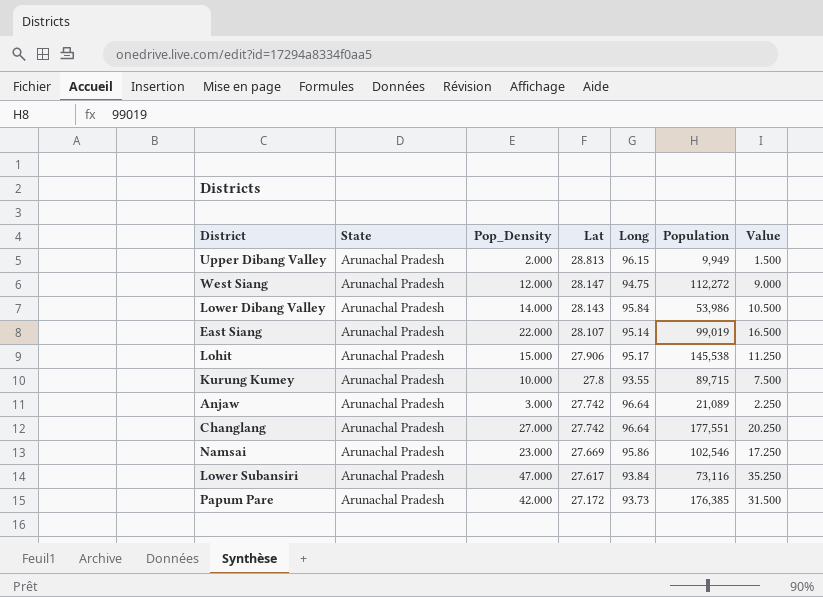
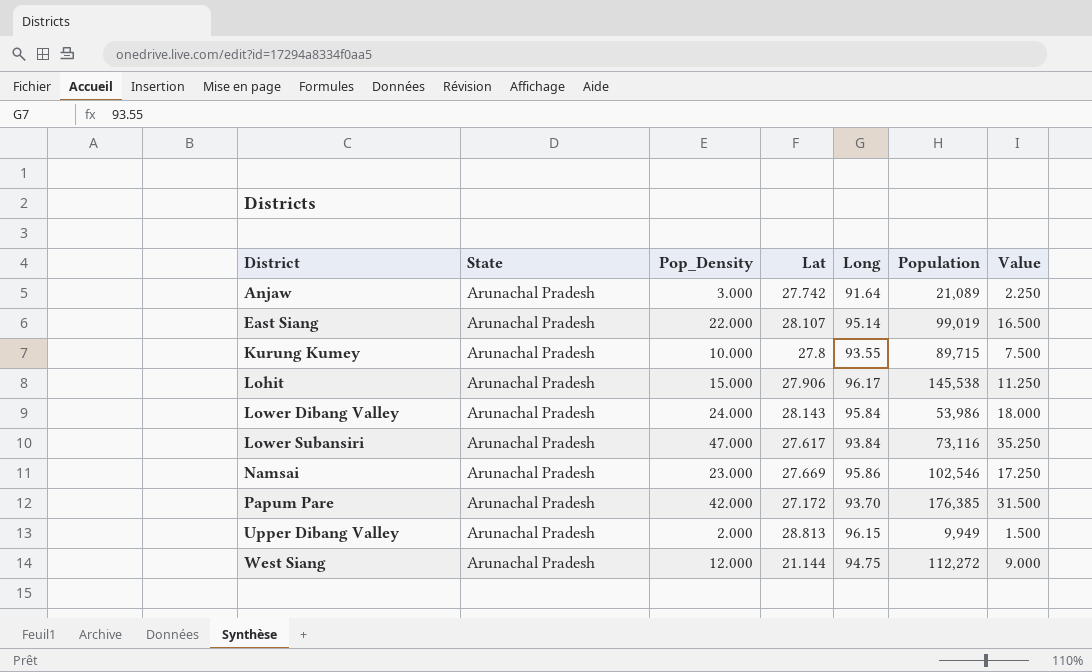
row order: Lat descending -> District ascending
row Changlang: Arunachal Pradesh | 27.000 | 27.742 | 96.64 | 177,551 | 20.250 -> none
Anjaw | Long: 96.64 -> 91.64
Lohit | Long: 95.17 -> 96.17
Lower Dibang Valley | Pop_Density: 14.000 -> 24.000
Lower Dibang Valley | Value: 10.500 -> 18.000
Papum Pare | Long: 93.73 -> 93.70
West Siang | Lat: 28.147 -> 21.144

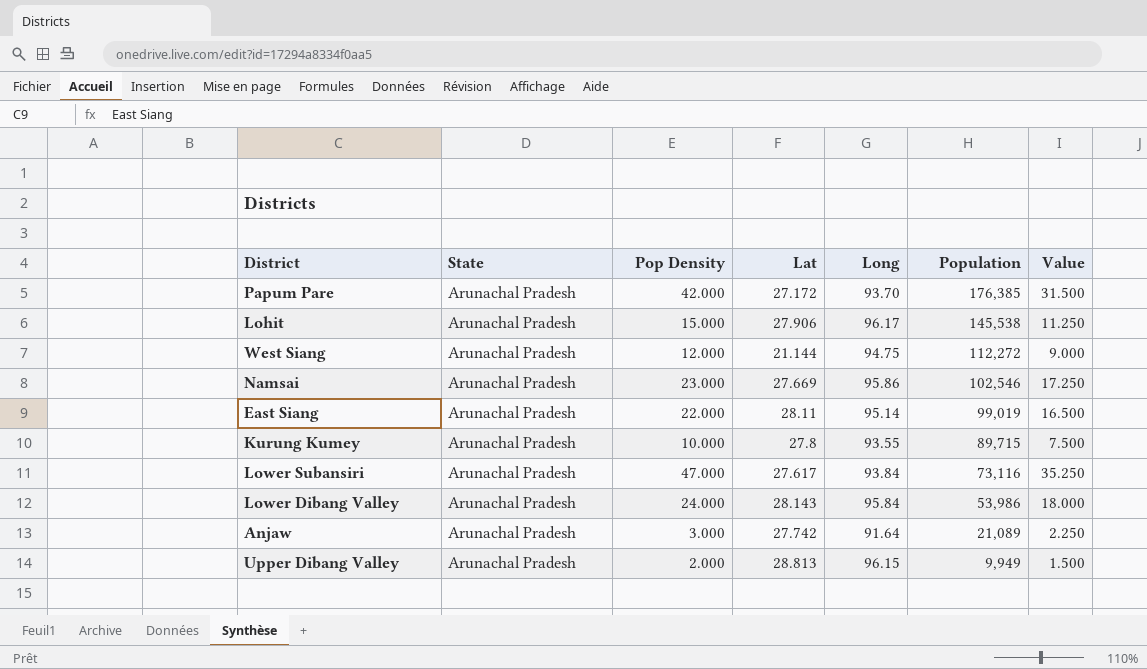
row order: District ascending -> Population descending
column name: Pop_Density -> Pop Density
East Siang | Lat: 28.107 -> 28.11

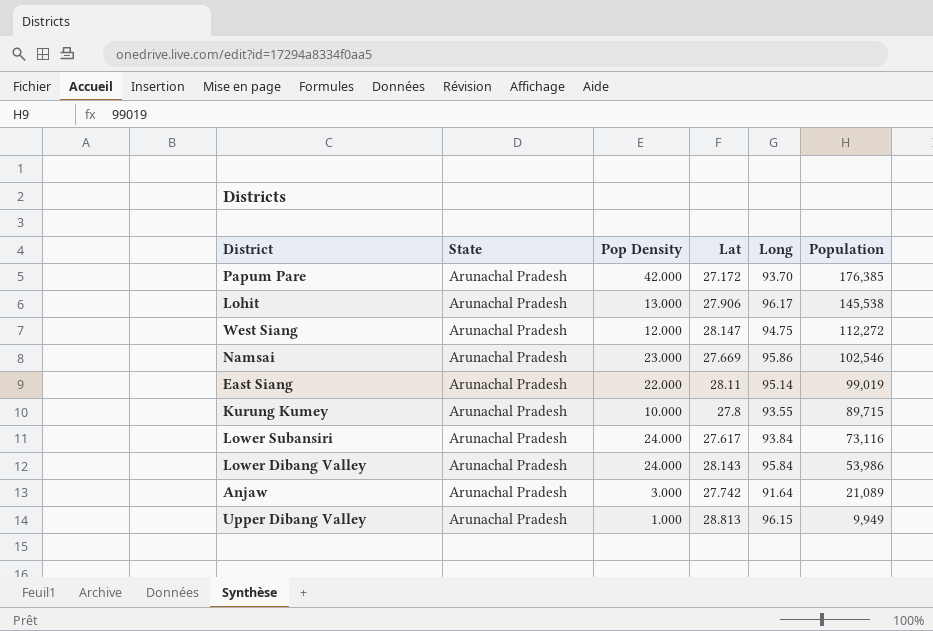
column Value | formula: [Pop Density] * 0.75 -> none
Lohit | Pop Density: 15.000 -> 13.000
West Siang | Lat: 21.144 -> 28.147
Lower Subansiri | Pop Density: 47.000 -> 24.000
Upper Dibang Valley | Pop Density: 2.000 -> 1.000

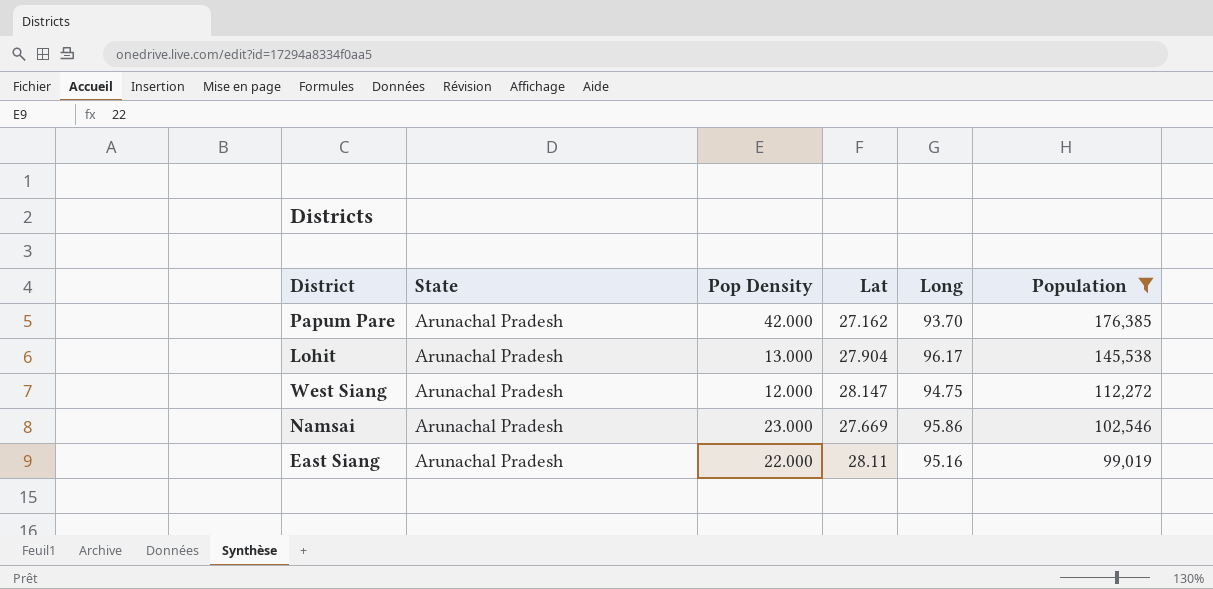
filter: none -> Population >= 99,019
Papum Pare | Lat: 27.172 -> 27.162
Lohit | Lat: 27.906 -> 27.904
East Siang | Long: 95.14 -> 95.16

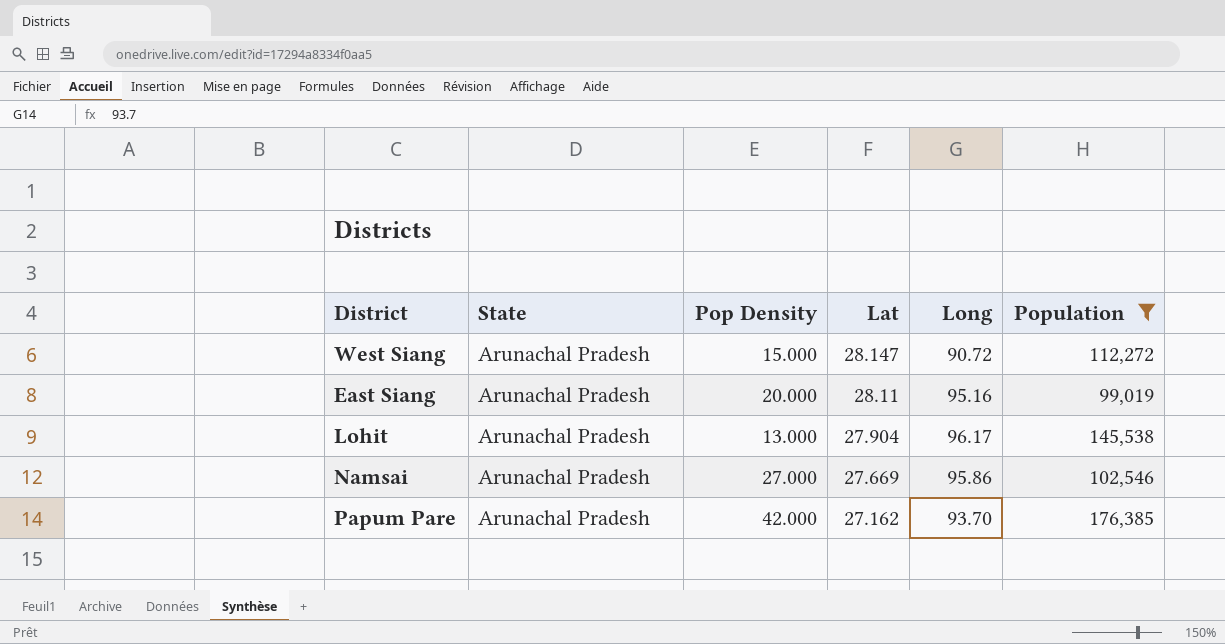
row order: Population descending -> Lat descending
West Siang | Pop Density: 12.000 -> 15.000
West Siang | Long: 94.75 -> 90.72
East Siang | Pop Density: 22.000 -> 20.000
Namsai | Pop Density: 23.000 -> 27.000

